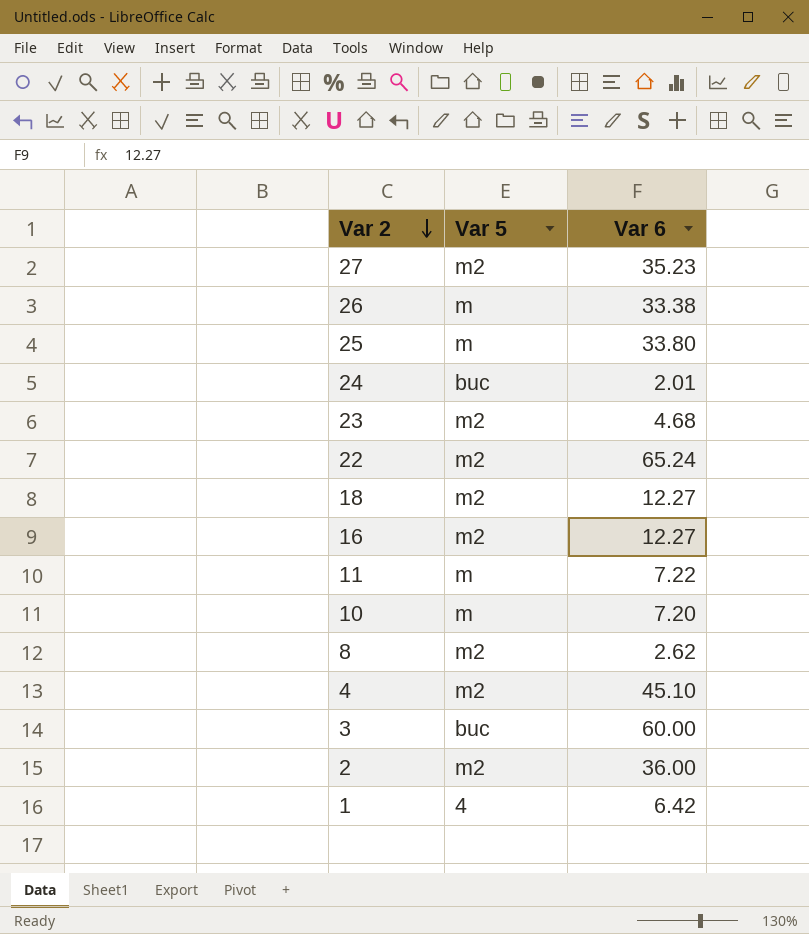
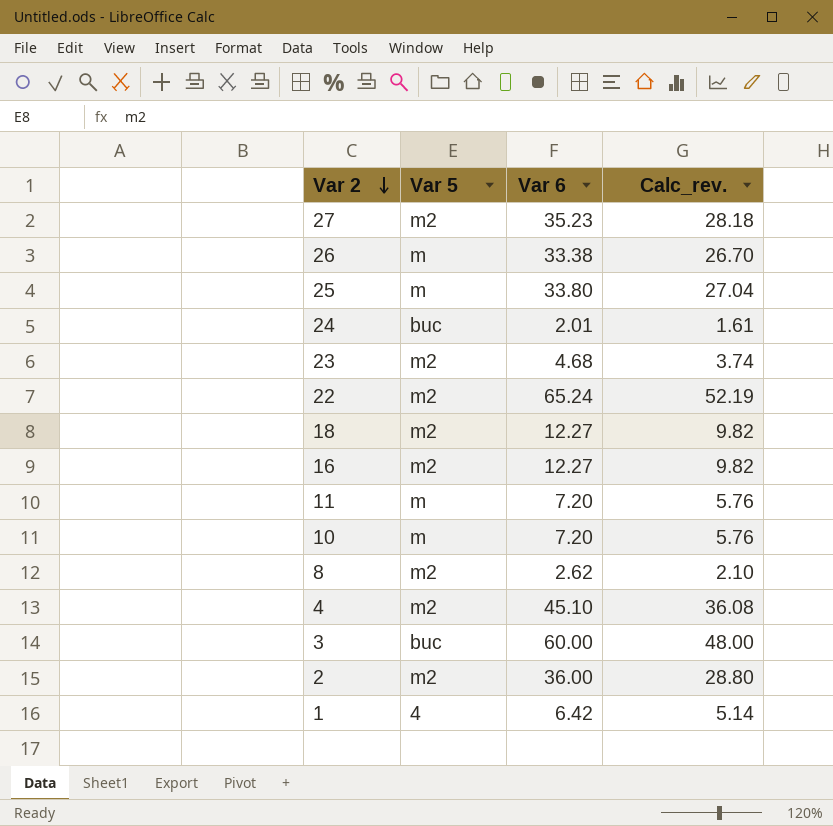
column Calc_rev. | formula: none -> [Var 6] * 0.8
11 | Var 6: 7.22 -> 7.20

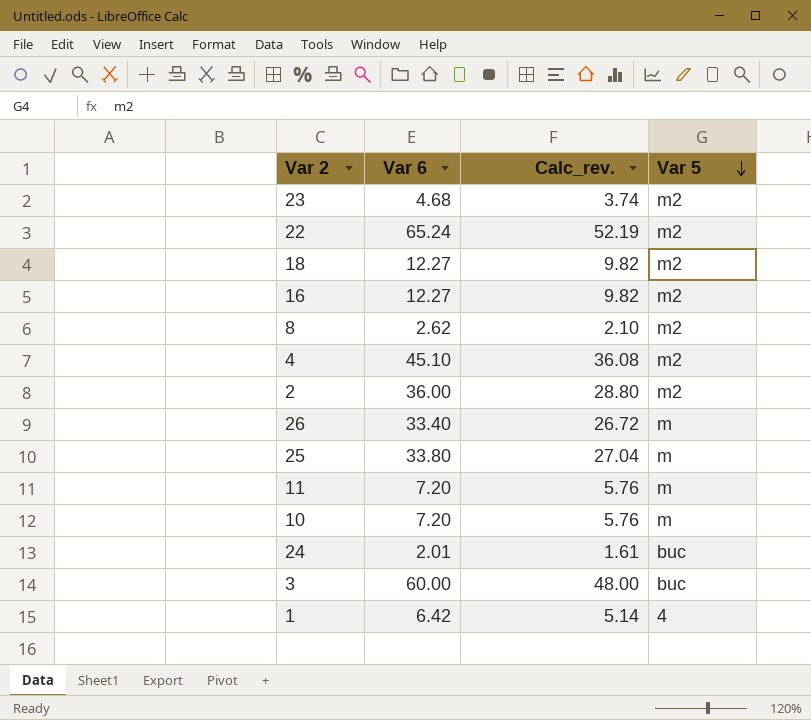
row order: Var 2 descending -> Var 5 descending
column Var 5 | position: 2 -> 4
row 27: m2 | 35.23 | 28.18 -> none
26 | Var 6: 33.38 -> 33.40
26 | Calc_rev.: 26.70 -> 26.72

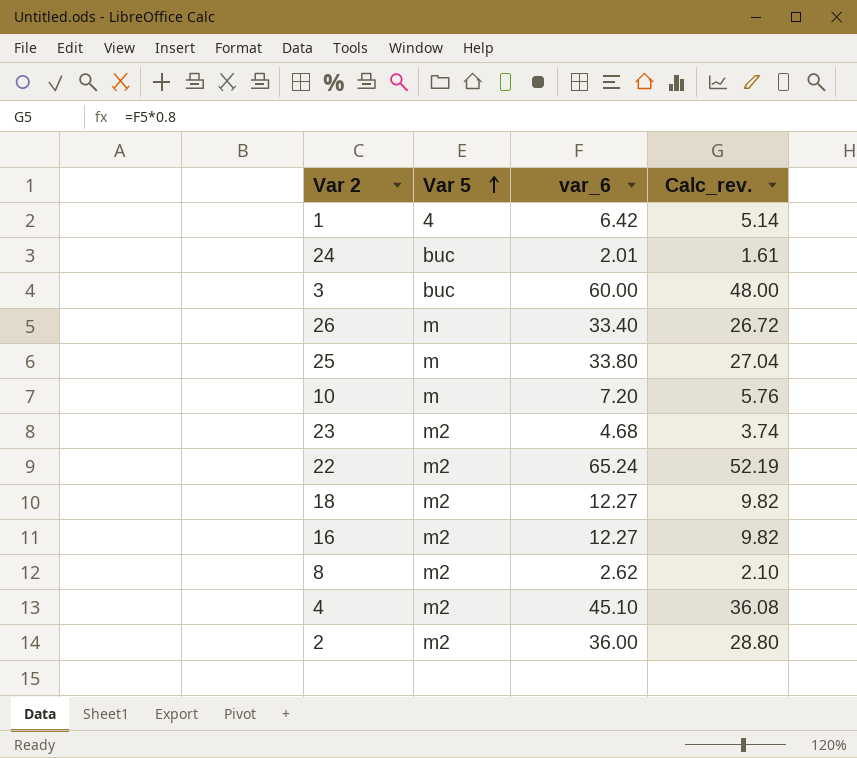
row order: Var 5 descending -> Var 5 ascending
column Var 5 | position: 4 -> 2
column name: Var 6 -> var_6
row 11: 7.20 | 5.76 | m -> none

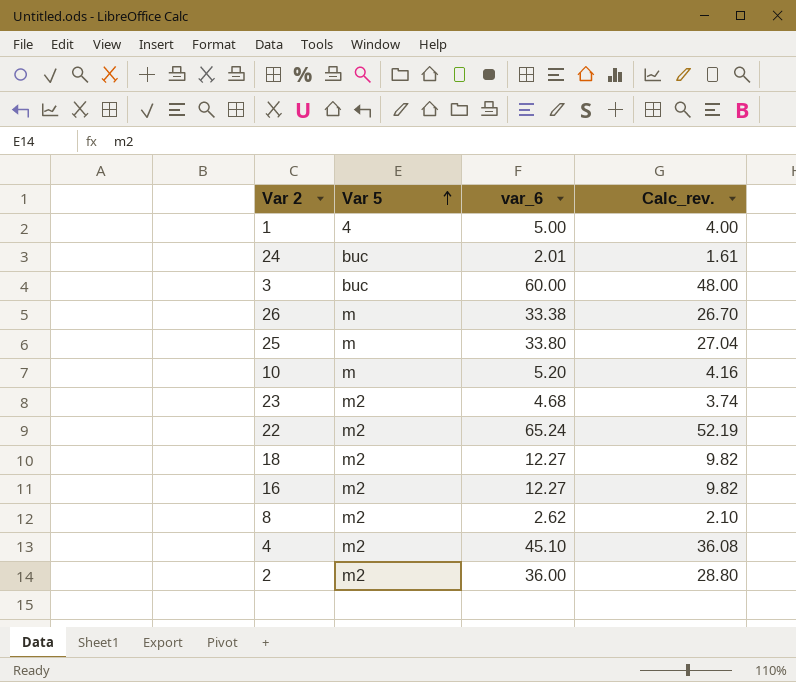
1 | var_6: 6.42 -> 5.00
1 | Calc_rev.: 5.14 -> 4.00
26 | var_6: 33.40 -> 33.38
26 | Calc_rev.: 26.72 -> 26.70
10 | var_6: 7.20 -> 5.20
10 | Calc_rev.: 5.76 -> 4.16

